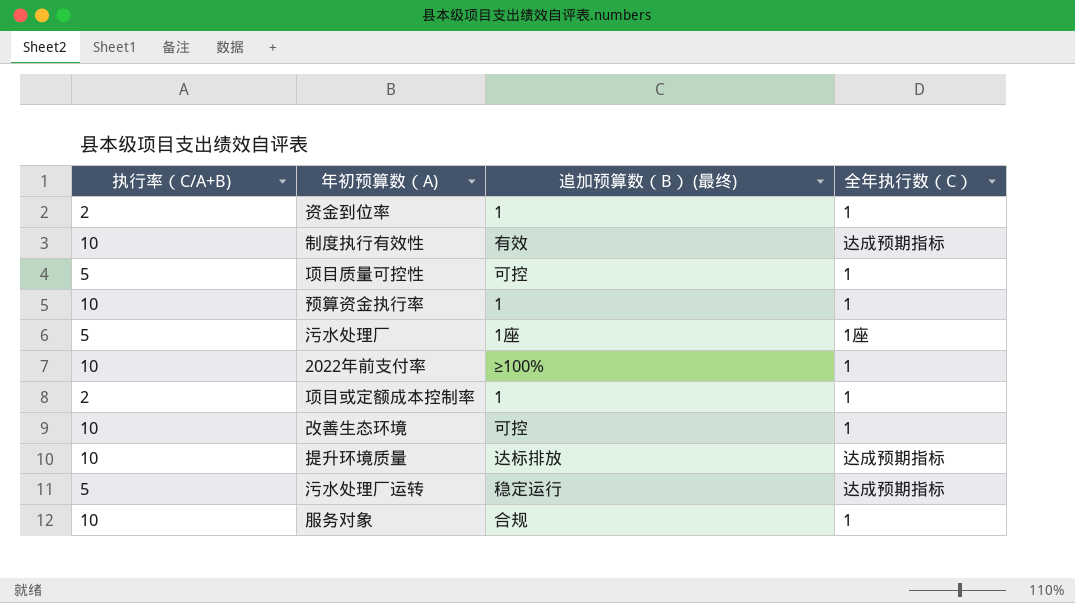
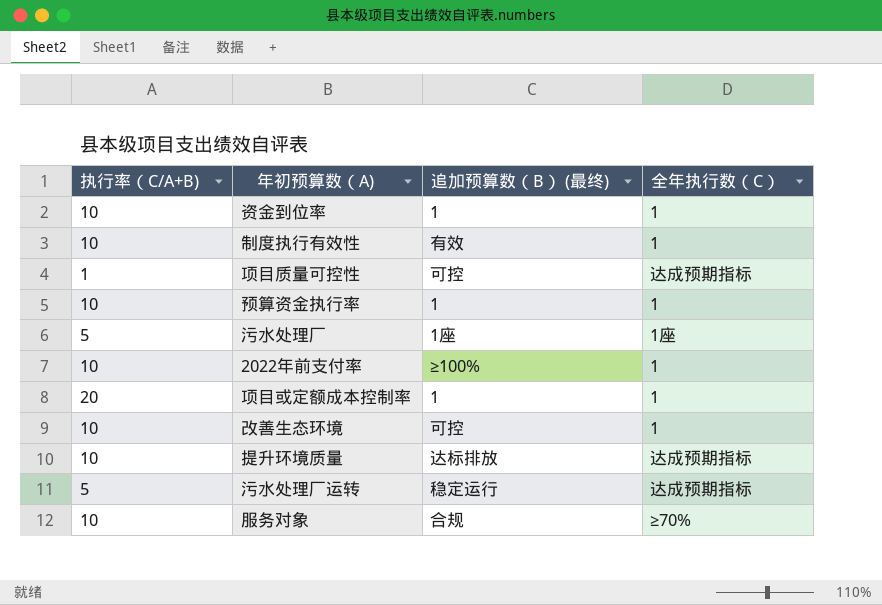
资金到位率 | 执行率（C/A+B): 2 -> 10
制度执行有效性 | 全年执行数（C）: 达成预期指标 -> 1
项目质量可控性 | 执行率（C/A+B): 5 -> 1
项目质量可控性 | 全年执行数（C）: 1 -> 达成预期指标
项目或定额成本控制率 | 执行率（C/A+B): 2 -> 20
服务对象 | 全年执行数（C）: 1 -> ≥70%

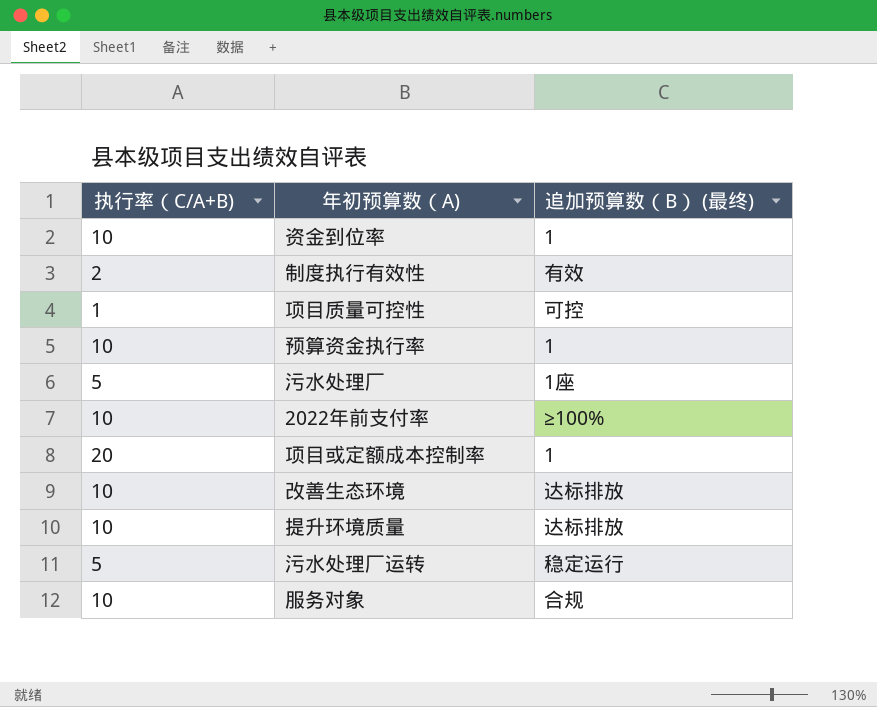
column 全年执行数（C） | position: 4 -> none
制度执行有效性 | 执行率（C/A+B): 10 -> 2
改善生态环境 | 追加预算数（B） (最终): 可控 -> 达标排放

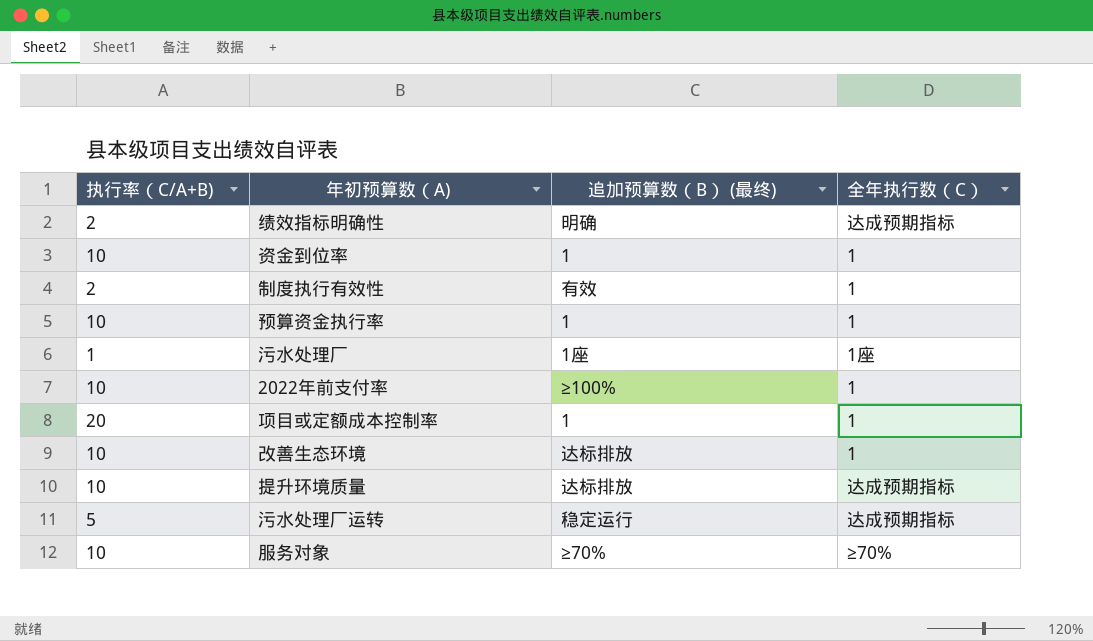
column 全年执行数（C） | position: none -> 4
row 项目质量可控性: 1 | 可控 -> none
row 绩效指标明确性: none -> 2 | 明确 | 达成预期指标
污水处理厂 | 执行率（C/A+B): 5 -> 1
服务对象 | 追加预算数（B） (最终): 合规 -> ≥70%

